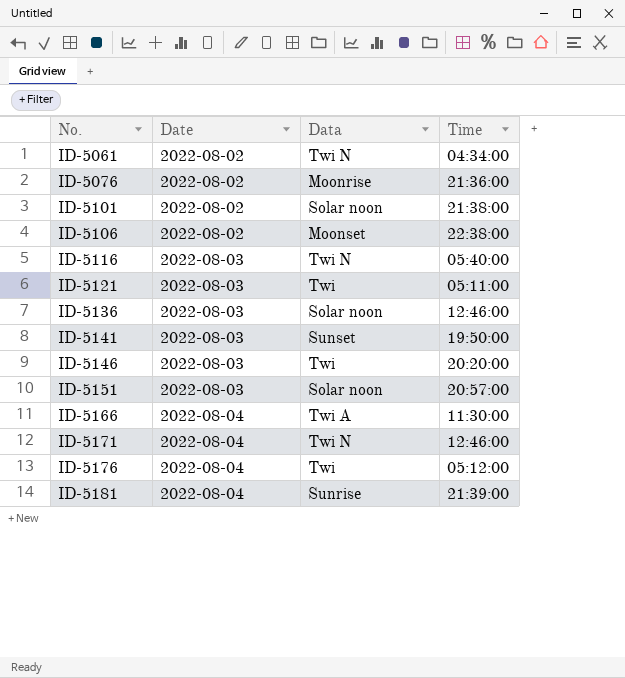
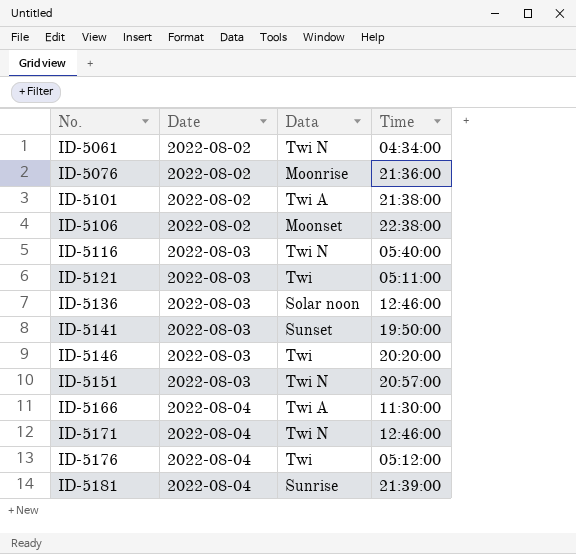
ID-5101 | Data: Solar noon -> Twi A
ID-5151 | Data: Solar noon -> Twi N

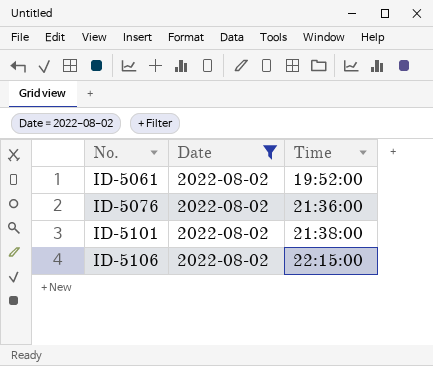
filter: none -> Date = 2022-08-02
column Data | position: 3 -> none
ID-5061 | Time: 04:34:00 -> 19:52:00
ID-5106 | Time: 22:38:00 -> 22:15:00

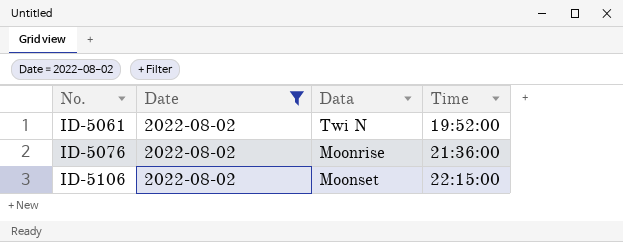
column Data | position: none -> 3
row ID-5101: 2022-08-02 | 21:38:00 -> none

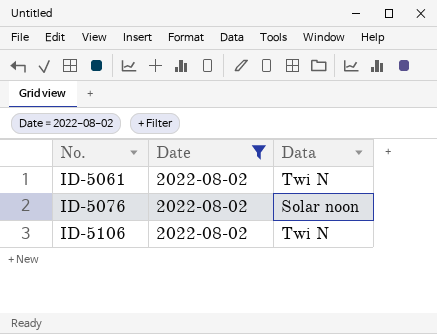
column Time | position: 4 -> none
ID-5076 | Data: Moonrise -> Solar noon
ID-5106 | Data: Moonset -> Twi N

